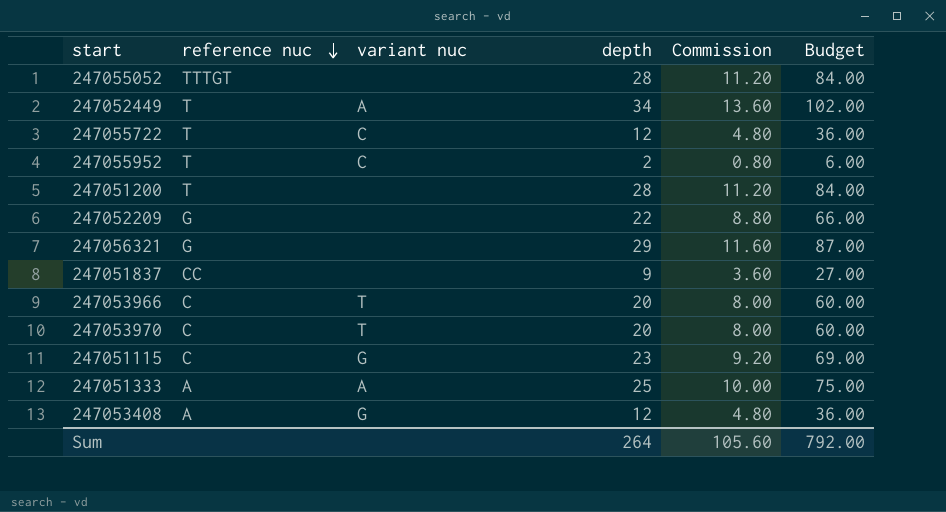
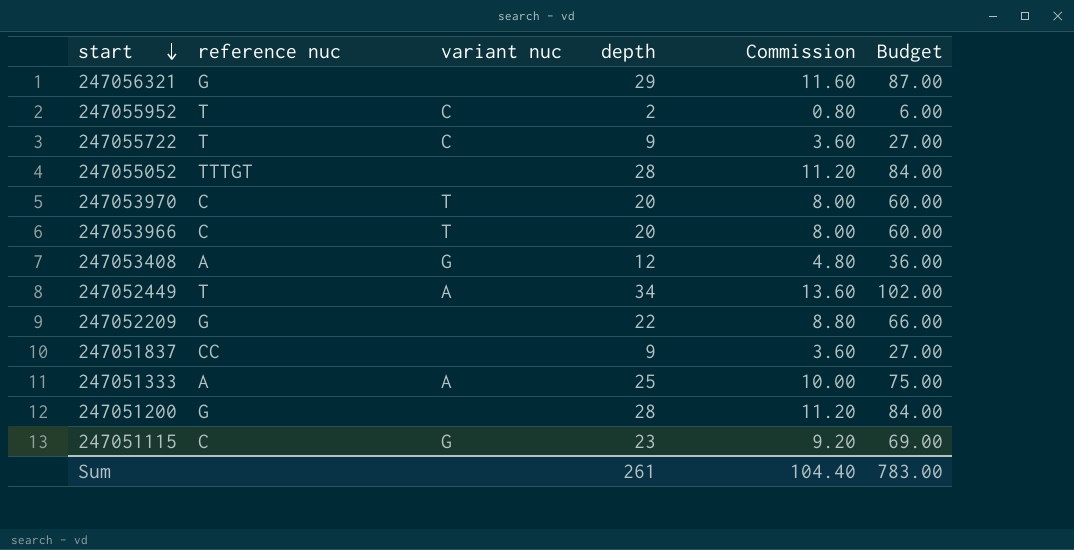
row order: reference nuc descending -> start descending
247055722 | depth: 12 -> 9
247055722 | Commission: 4.80 -> 3.60
247055722 | Budget: 36.00 -> 27.00
247051200 | reference nuc: T -> G
Sum | depth: 264 -> 261
Sum | Commission: 105.60 -> 104.40
Sum | Budget: 792.00 -> 783.00

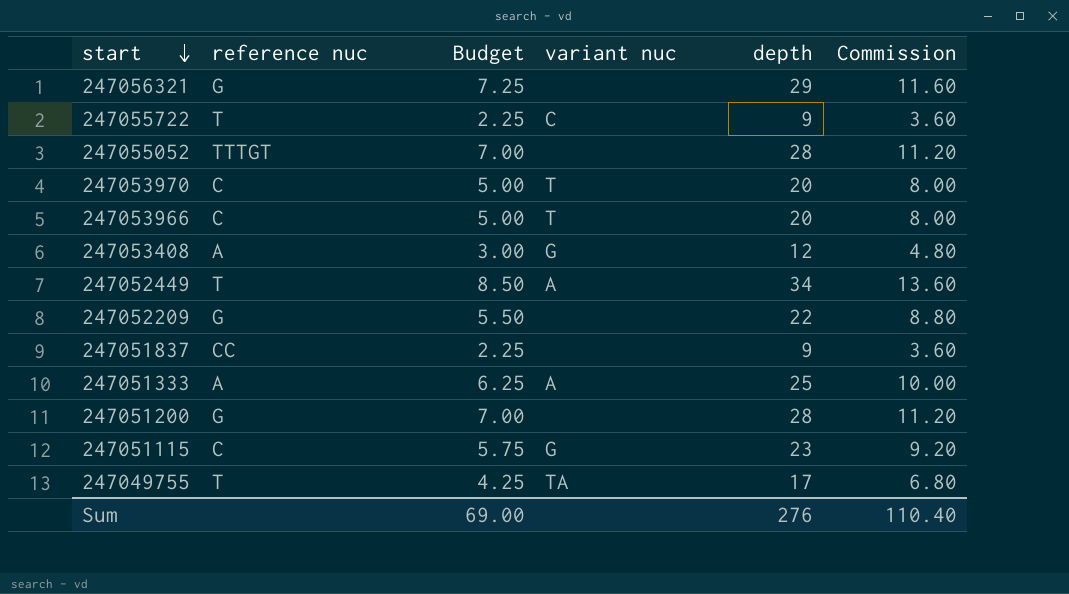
column Budget | formula: [depth] * 3 -> [depth] * 0.25
column Budget | position: 6 -> 3
row 247055952: T | C | 2 | 0.80 | 6.00 -> none
row 247049755: none -> T | 4.25 | TA | 17 | 6.80
Sum | Budget: 783.00 -> 69.00
Sum | depth: 261 -> 276
Sum | Commission: 104.40 -> 110.40

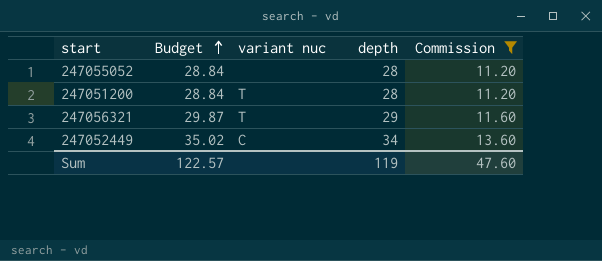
filter: none -> Commission >= 11.20
row order: start descending -> Budget ascending
column reference nuc | position: 2 -> none
column Budget | formula: [depth] * 0.25 -> [depth] * 1.03
247051200 | variant nuc: none -> T
247056321 | variant nuc: none -> T
247052449 | variant nuc: A -> C
Sum | Budget: 69.00 -> 122.57
Sum | depth: 276 -> 119
Sum | Commission: 110.40 -> 47.60

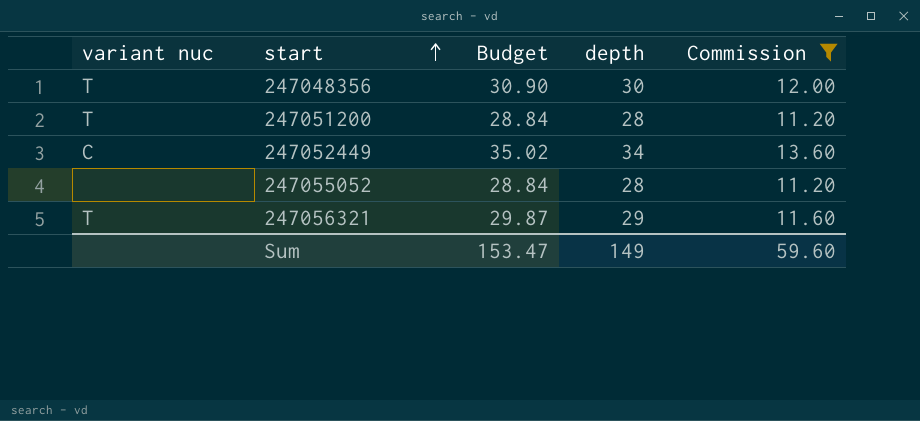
row order: Budget ascending -> start ascending
column variant nuc | position: 3 -> 1
row 247048356: none -> T | 30.90 | 30 | 12.00
Sum | Budget: 122.57 -> 153.47
Sum | depth: 119 -> 149
Sum | Commission: 47.60 -> 59.60

